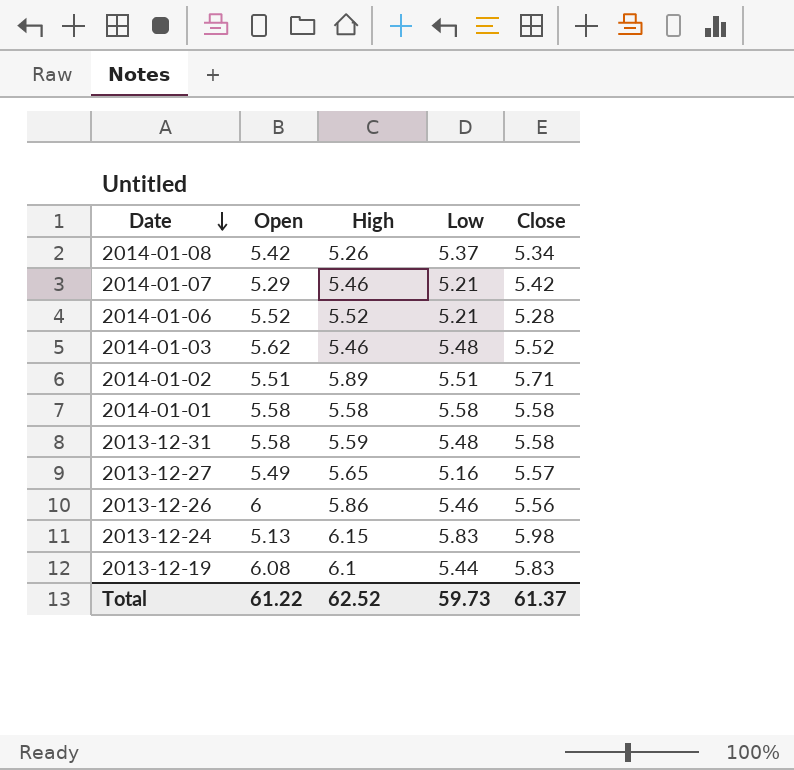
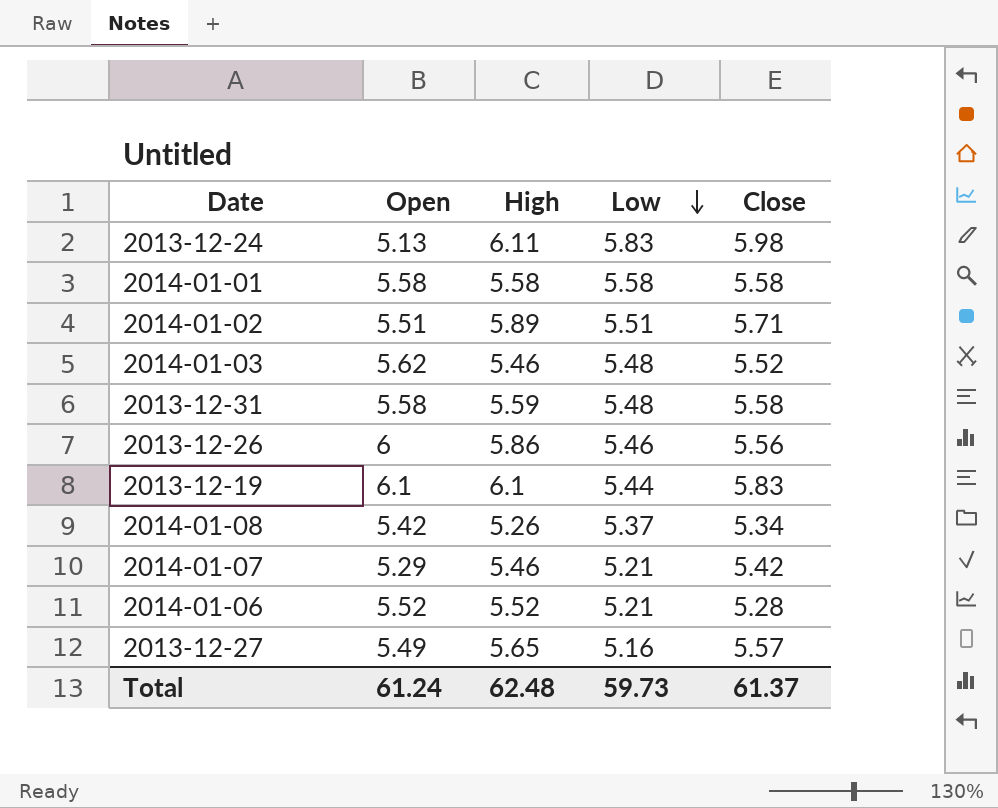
row order: Date descending -> Low descending
2013-12-24 | High: 6.15 -> 6.11
2013-12-19 | Open: 6.08 -> 6.1
Total | Open: 61.22 -> 61.24
Total | High: 62.52 -> 62.48

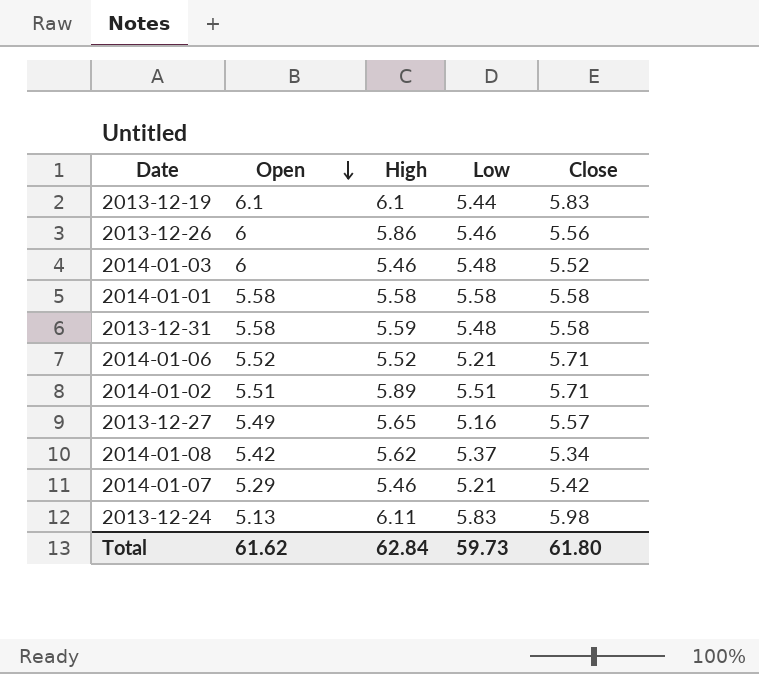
row order: Low descending -> Open descending
2014-01-03 | Open: 5.62 -> 6
2014-01-06 | Close: 5.28 -> 5.71
2014-01-08 | High: 5.26 -> 5.62
Total | Open: 61.24 -> 61.62
Total | High: 62.48 -> 62.84
Total | Close: 61.37 -> 61.80

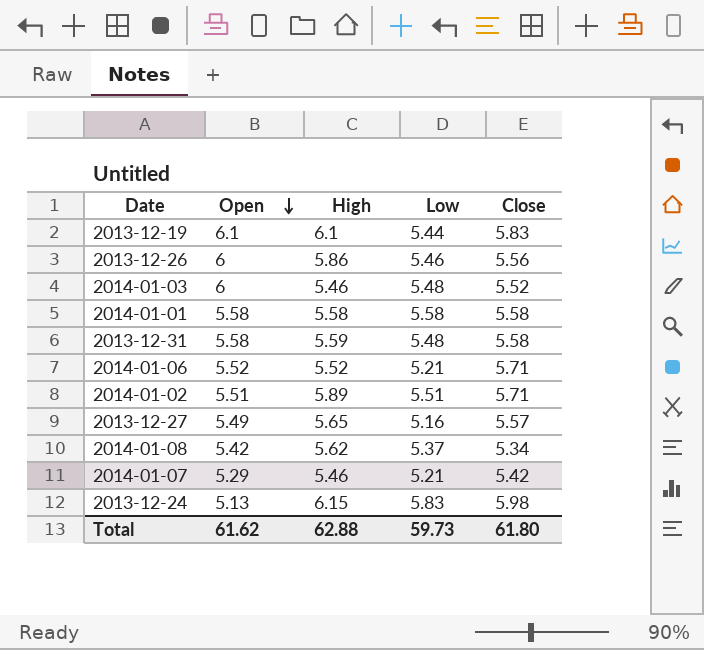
2013-12-24 | High: 6.11 -> 6.15
Total | High: 62.84 -> 62.88

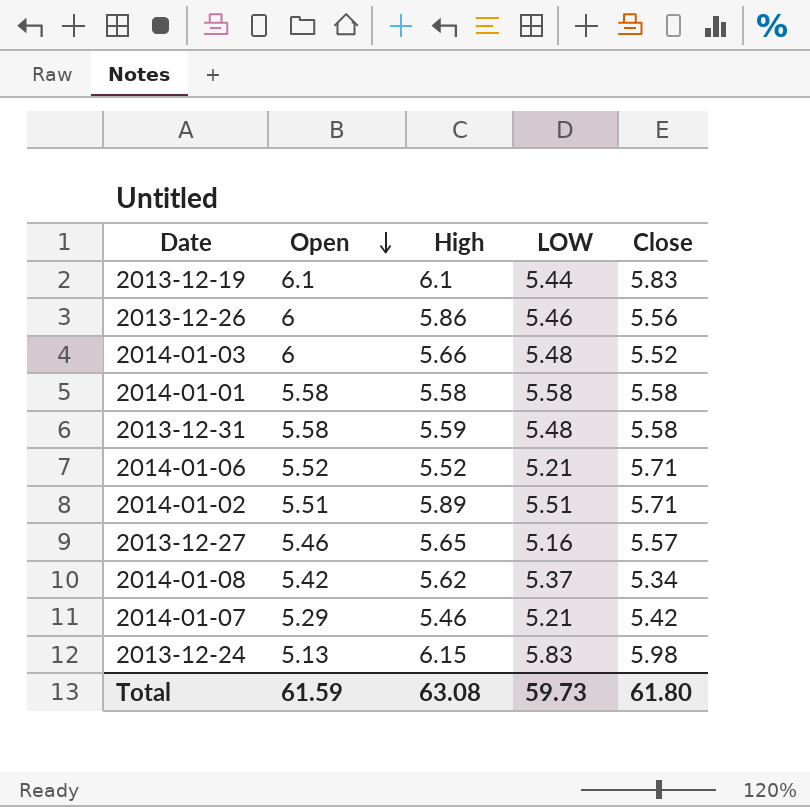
column name: Low -> LOW
2014-01-03 | High: 5.46 -> 5.66
2013-12-27 | Open: 5.49 -> 5.46
Total | Open: 61.62 -> 61.59
Total | High: 62.88 -> 63.08

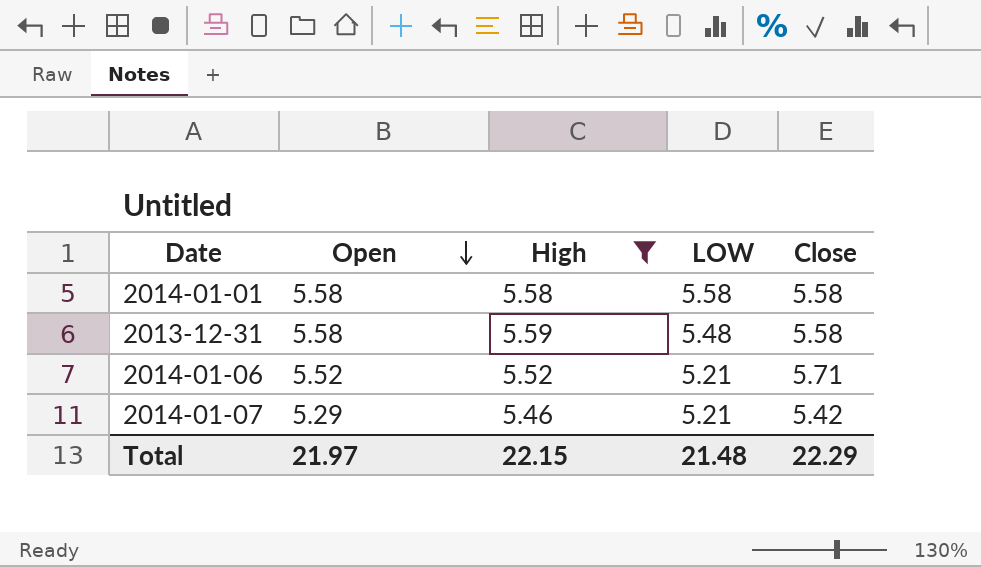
filter: none -> High <= 5.59
Total | Open: 61.59 -> 21.97
Total | High: 63.08 -> 22.15
Total | LOW: 59.73 -> 21.48
Total | Close: 61.80 -> 22.29

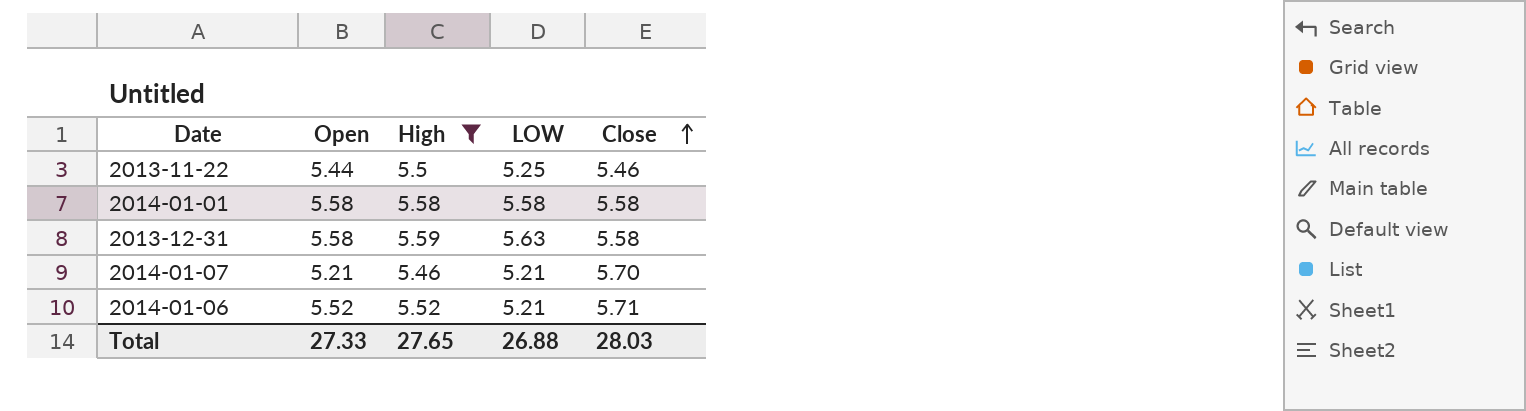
row order: Open descending -> Close ascending
row 2013-11-22: none -> 5.44 | 5.5 | 5.25 | 5.46
2013-12-31 | LOW: 5.48 -> 5.63
2014-01-07 | Open: 5.29 -> 5.21
2014-01-07 | Close: 5.42 -> 5.70
Total | Open: 21.97 -> 27.33
Total | High: 22.15 -> 27.65
Total | LOW: 21.48 -> 26.88
Total | Close: 22.29 -> 28.03

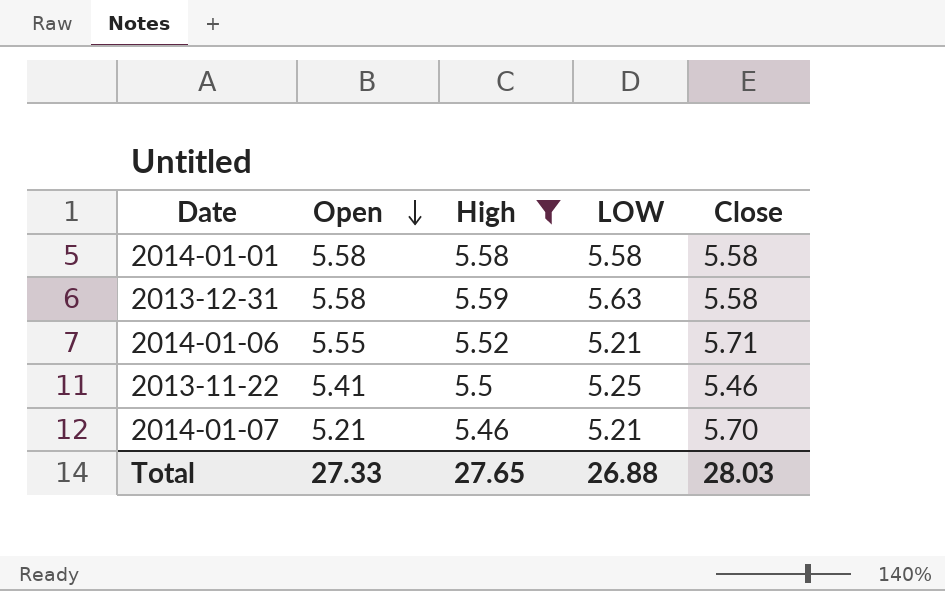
row order: Close ascending -> Open descending
2014-01-06 | Open: 5.52 -> 5.55
2013-11-22 | Open: 5.44 -> 5.41

